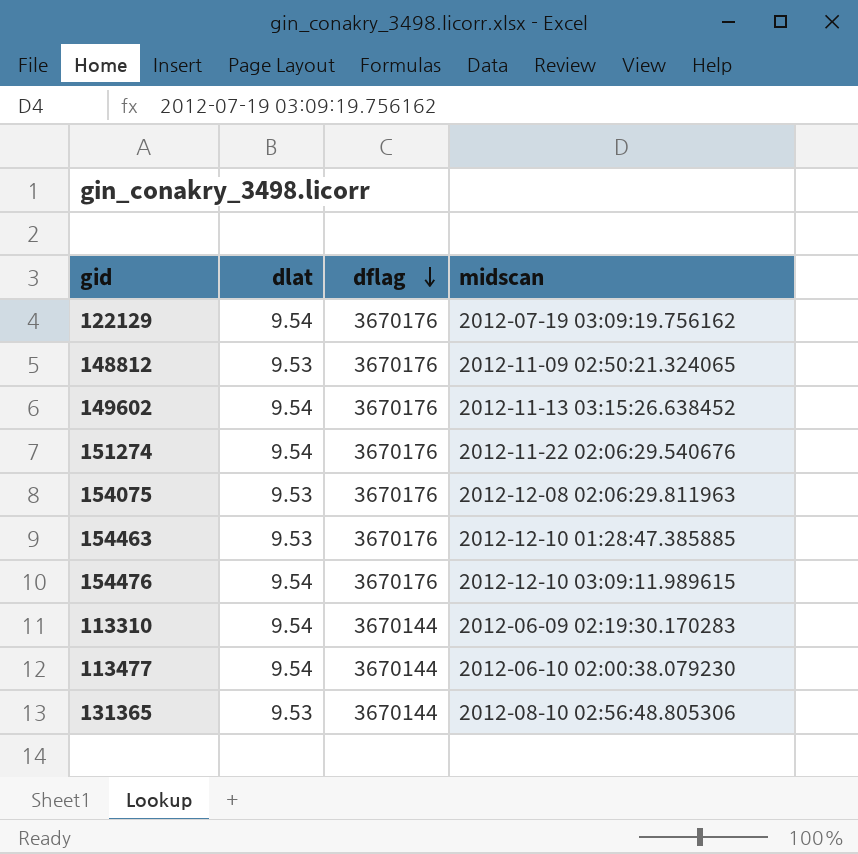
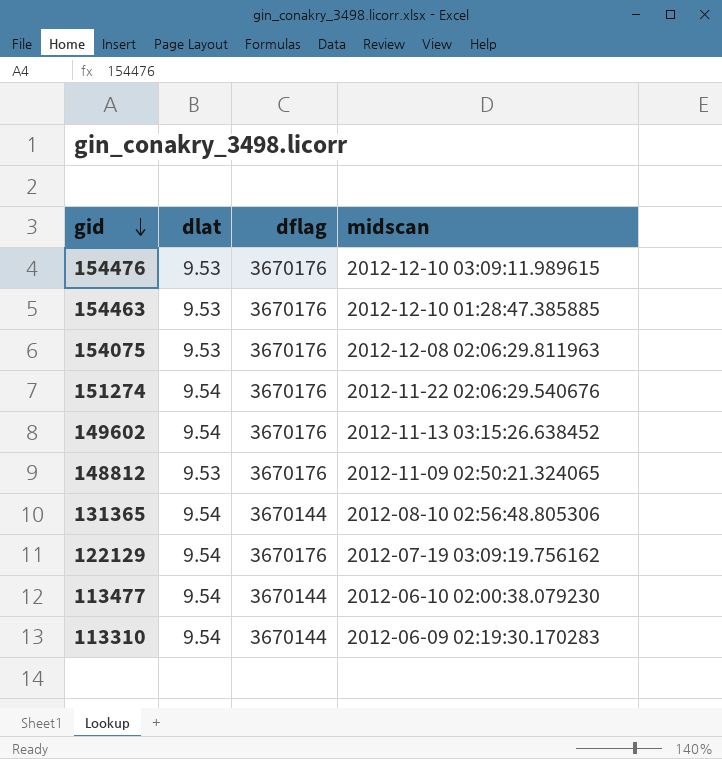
row order: dflag descending -> gid descending
154476 | dlat: 9.54 -> 9.53
131365 | dlat: 9.53 -> 9.54

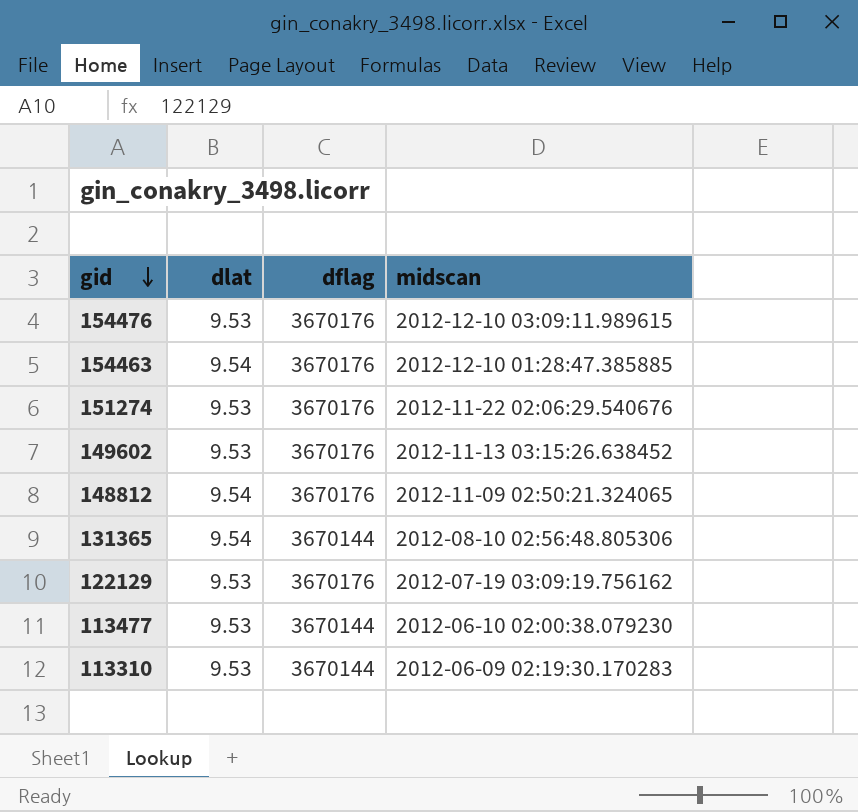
row 154075: 9.53 | 3670176 | 2012-12-08 02:06:29.811963 -> none
154463 | dlat: 9.53 -> 9.54
151274 | dlat: 9.54 -> 9.53
149602 | dlat: 9.54 -> 9.53
148812 | dlat: 9.53 -> 9.54
122129 | dlat: 9.54 -> 9.53
113477 | dlat: 9.54 -> 9.53
113310 | dlat: 9.54 -> 9.53

